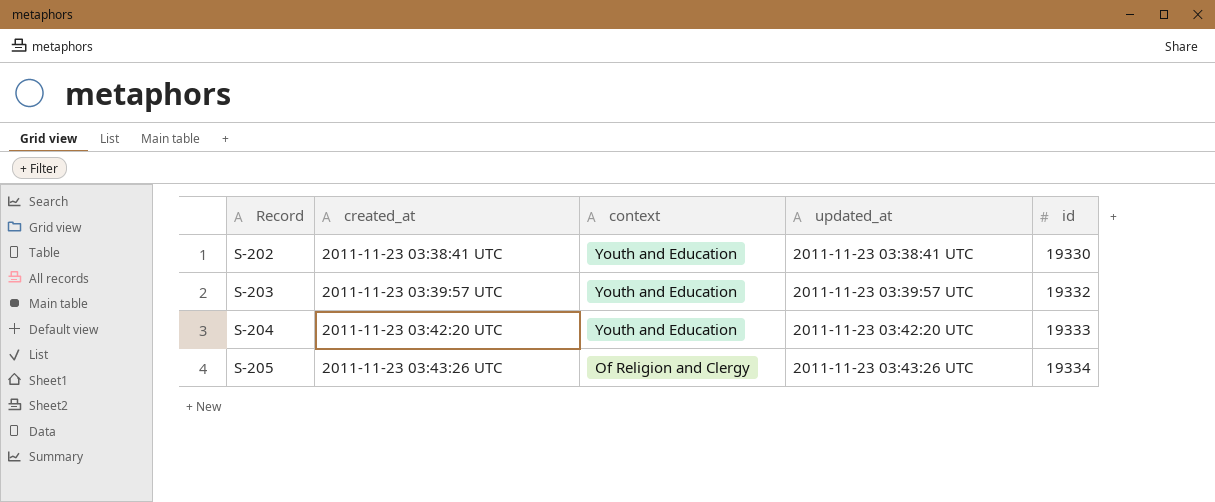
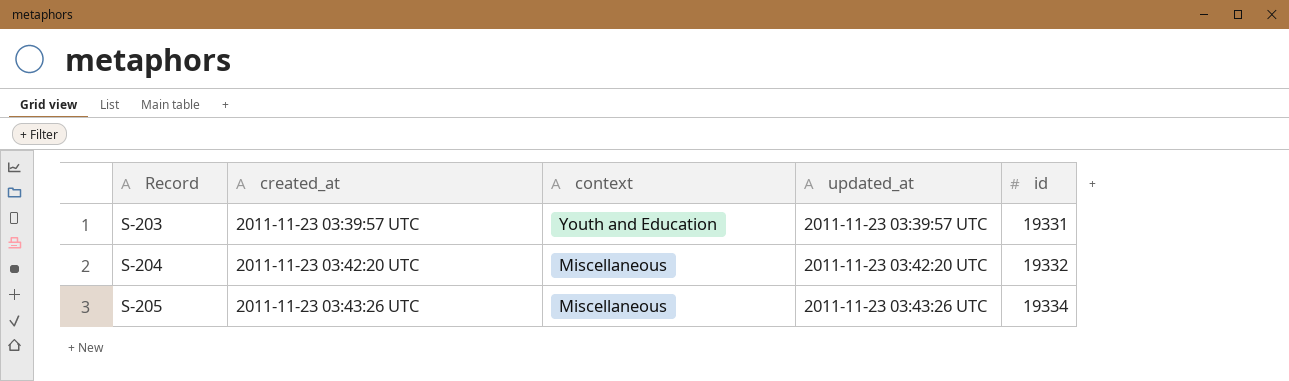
row S-202: 2011-11-23 03:38:41 UTC | Youth and Education | 2011-11-23 03:38:41 UTC | 19330 -> none
S-203 | id: 19332 -> 19331
S-204 | context: Youth and Education -> Miscellaneous
S-204 | id: 19333 -> 19332
S-205 | context: Of Religion and Clergy -> Miscellaneous

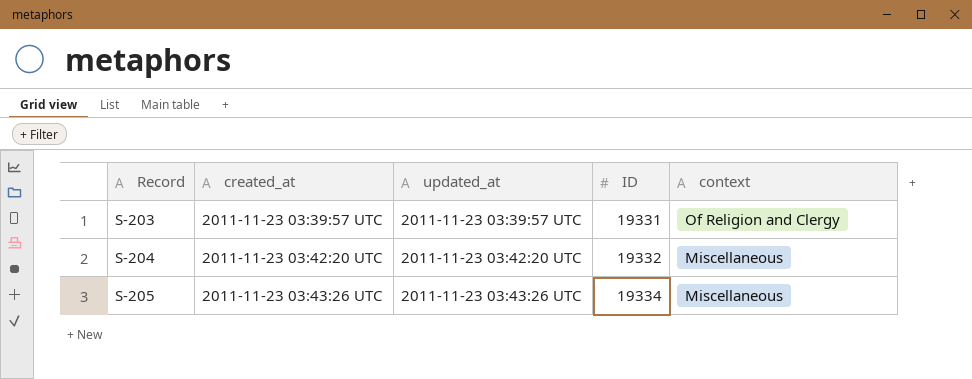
column name: id -> ID
column context | position: 3 -> 5
S-203 | context: Youth and Education -> Of Religion and Clergy

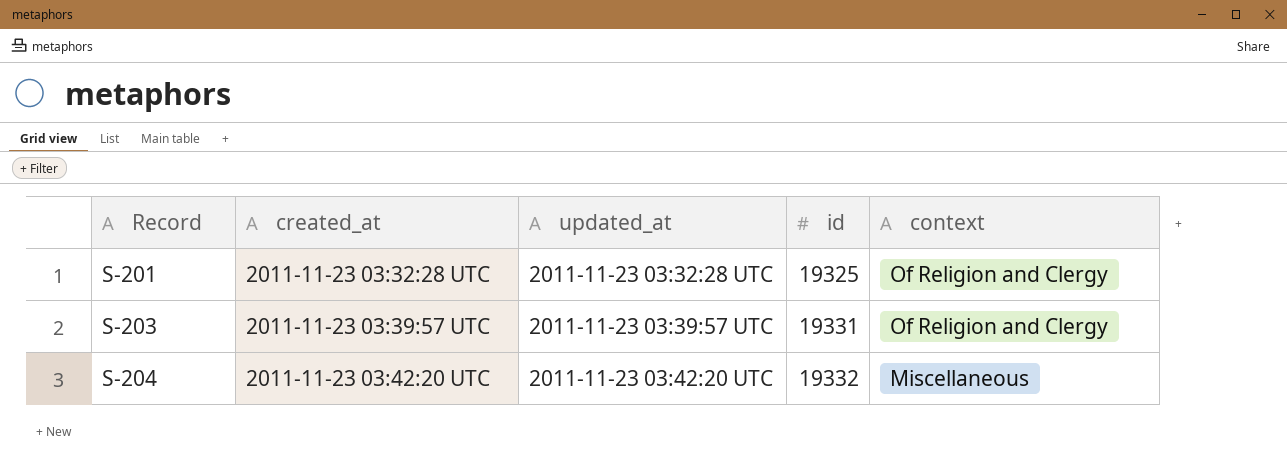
column name: ID -> id
row S-205: 2011-11-23 03:43:26 UTC | 2011-11-23 03:43:26 UTC | 19334 | Miscellaneous -> none
row S-201: none -> 2011-11-23 03:32:28 UTC | 2011-11-23 03:32:28 UTC | 19325 | Of Religion and Clergy

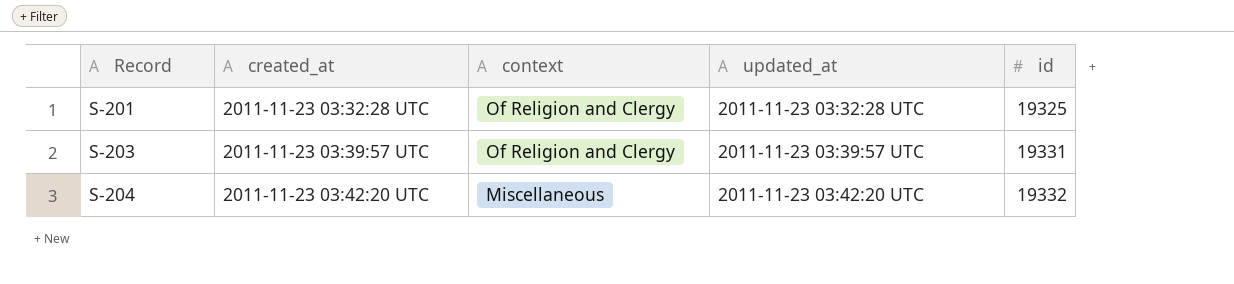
column context | position: 5 -> 3

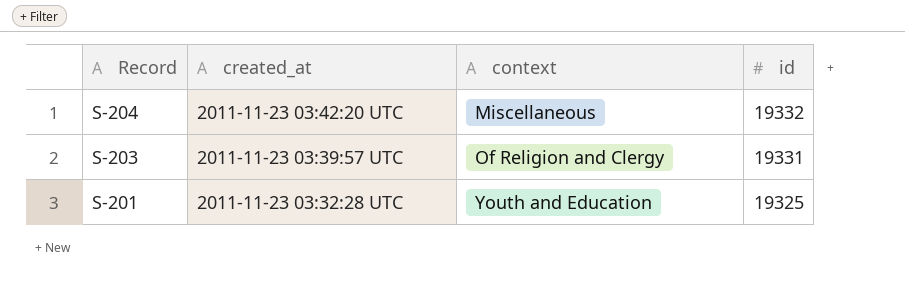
row order: Record ascending -> Record descending
column updated_at | position: 4 -> none
S-201 | context: Of Religion and Clergy -> Youth and Education

